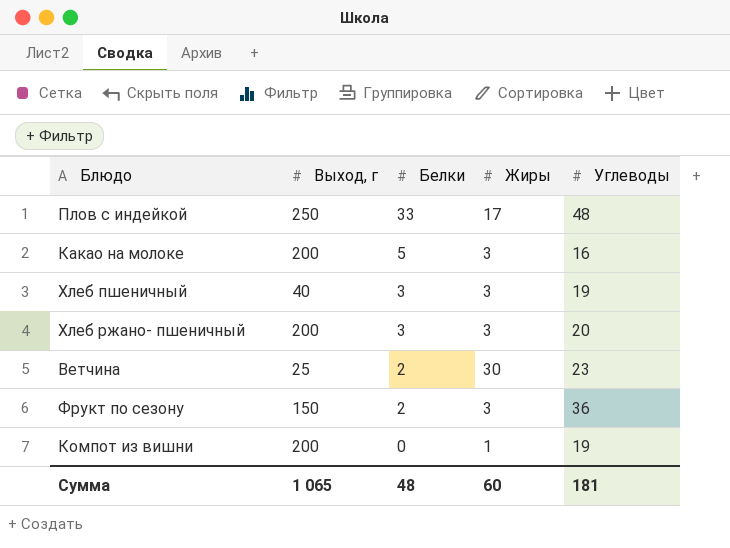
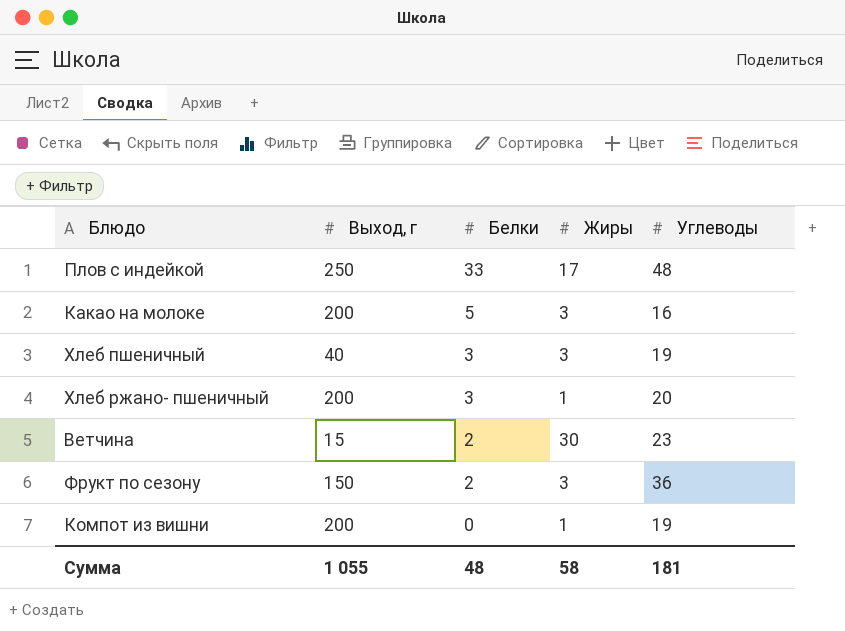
Хлеб ржано- пшеничный | Жиры: 3 -> 1
Ветчина | Выход, г: 25 -> 15
Сумма | Выход, г: 1 065 -> 1 055
Сумма | Жиры: 60 -> 58

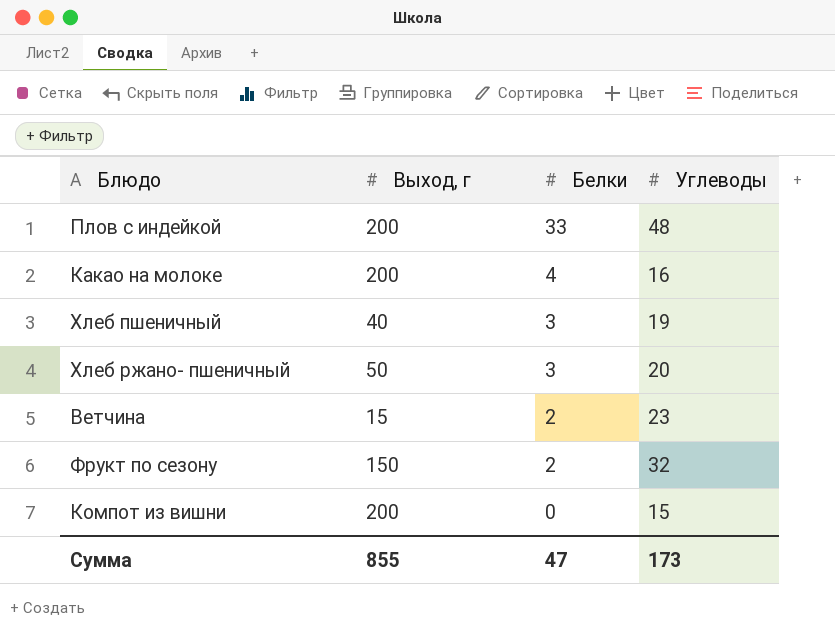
column Жиры | position: 4 -> none
Плов с индейкой | Выход, г: 250 -> 200
Какао на молоке | Белки: 5 -> 4
Хлеб ржано- пшеничный | Выход, г: 200 -> 50
Фрукт по сезону | Углеводы: 36 -> 32
Компот из вишни | Углеводы: 19 -> 15
Сумма | Выход, г: 1 055 -> 855
Сумма | Белки: 48 -> 47
Сумма | Углеводы: 181 -> 173

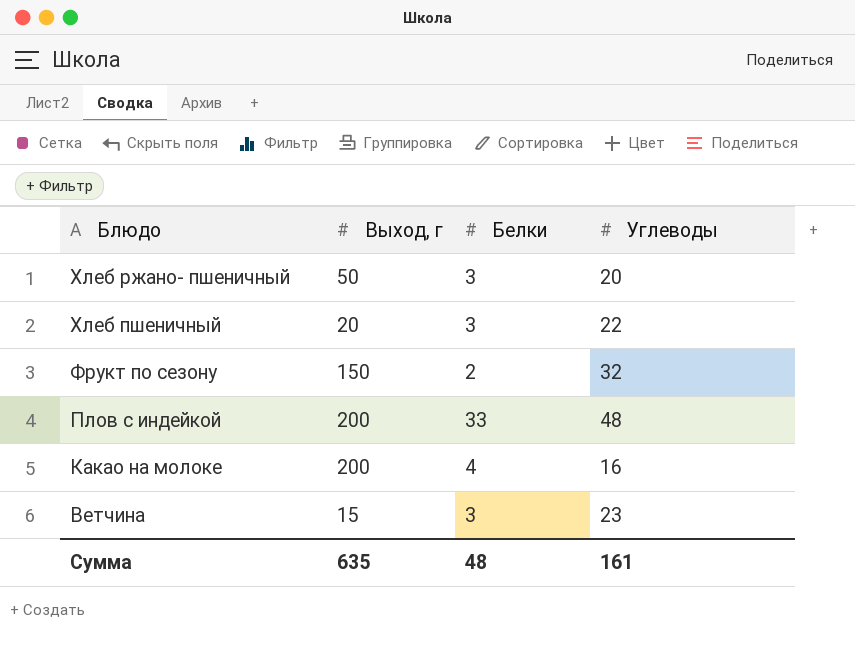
row order: Белки descending -> Блюдо descending
row Компот из вишни: 200 | 0 | 15 -> none
Хлеб пшеничный | Выход, г: 40 -> 20
Хлеб пшеничный | Углеводы: 19 -> 22
Ветчина | Белки: 2 -> 3
Сумма | Выход, г: 855 -> 635
Сумма | Белки: 47 -> 48
Сумма | Углеводы: 173 -> 161

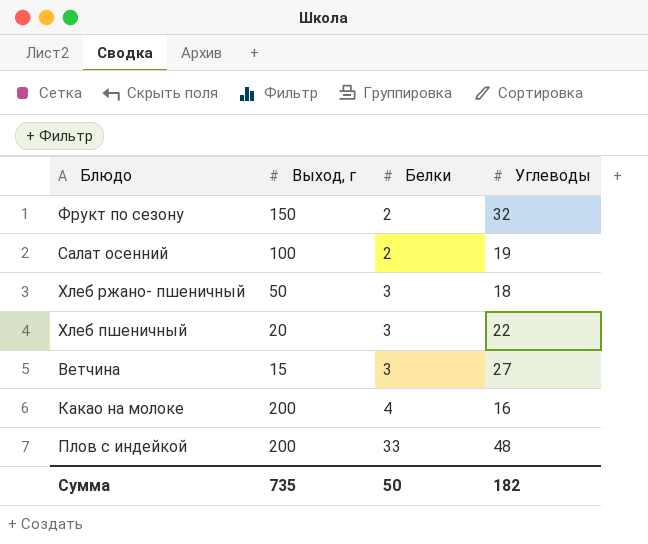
row order: Блюдо descending -> Белки ascending
row Салат осенний: none -> 100 | 2 | 19
Хлеб ржано- пшеничный | Углеводы: 20 -> 18
Ветчина | Углеводы: 23 -> 27
Сумма | Выход, г: 635 -> 735
Сумма | Белки: 48 -> 50
Сумма | Углеводы: 161 -> 182

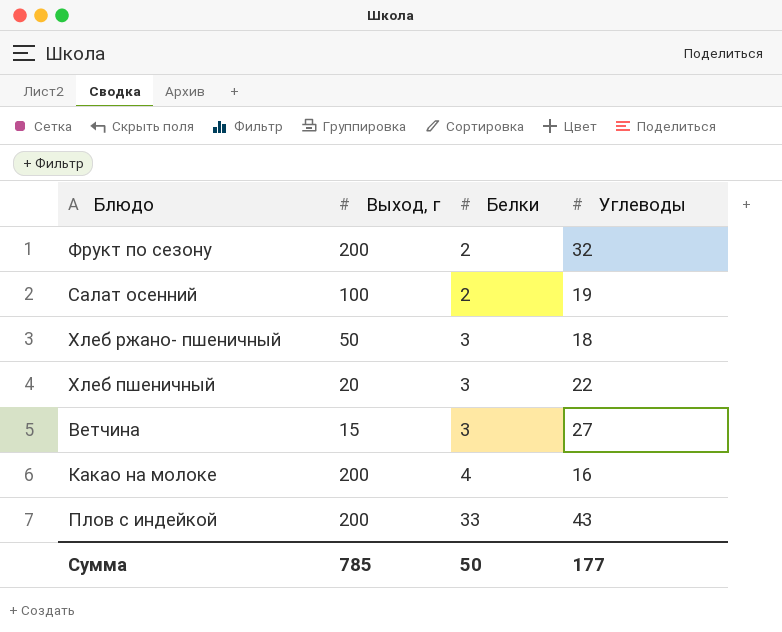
Фрукт по сезону | Выход, г: 150 -> 200
Плов с индейкой | Углеводы: 48 -> 43
Сумма | Выход, г: 735 -> 785
Сумма | Углеводы: 182 -> 177

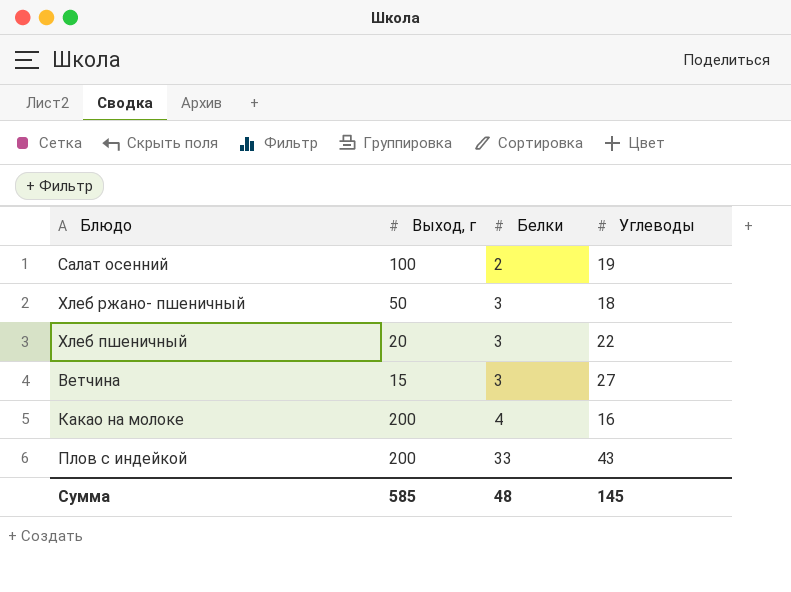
row Фрукт по сезону: 200 | 2 | 32 -> none
Сумма | Выход, г: 785 -> 585
Сумма | Белки: 50 -> 48
Сумма | Углеводы: 177 -> 145

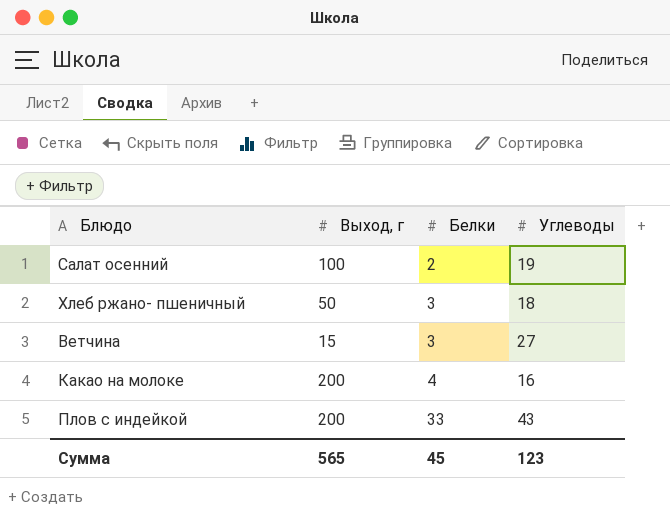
row Хлеб пшеничный: 20 | 3 | 22 -> none
Сумма | Выход, г: 585 -> 565
Сумма | Белки: 48 -> 45
Сумма | Углеводы: 145 -> 123

